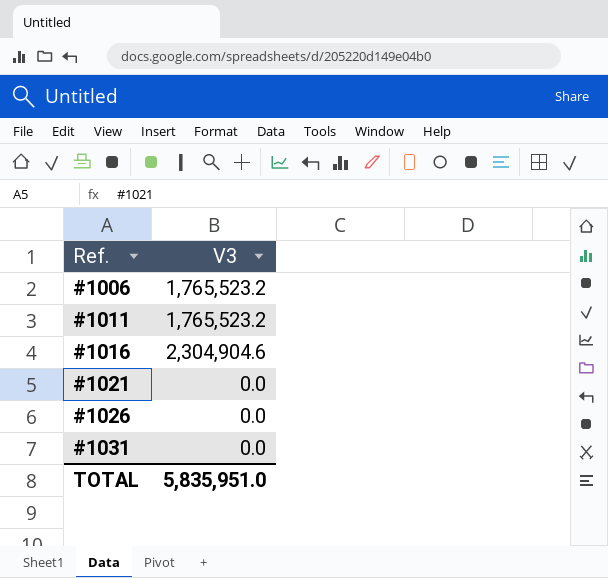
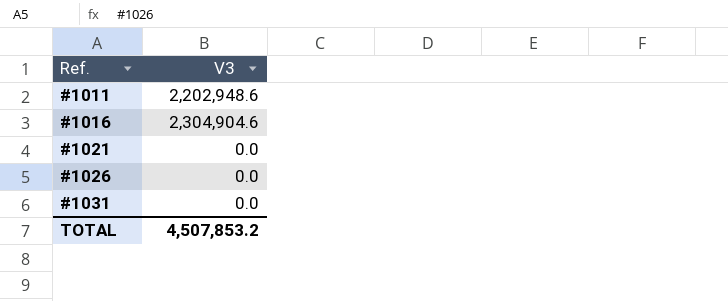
row #1006: 1,765,523.2 -> none
#1011 | V3: 1,765,523.2 -> 2,202,948.6
TOTAL | V3: 5,835,951.0 -> 4,507,853.2

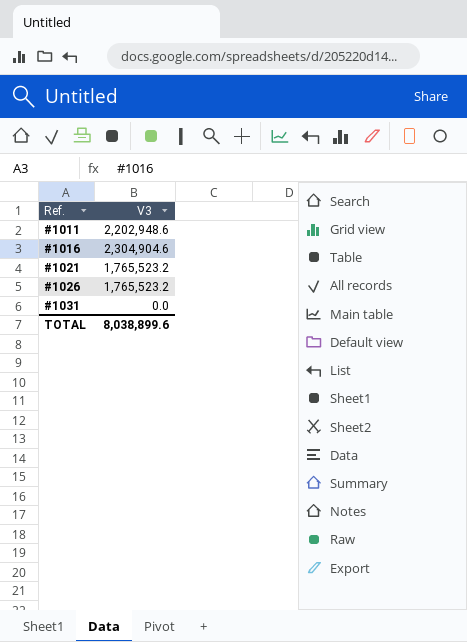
#1021 | V3: 0.0 -> 1,765,523.2
#1026 | V3: 0.0 -> 1,765,523.2
TOTAL | V3: 4,507,853.2 -> 8,038,899.6

